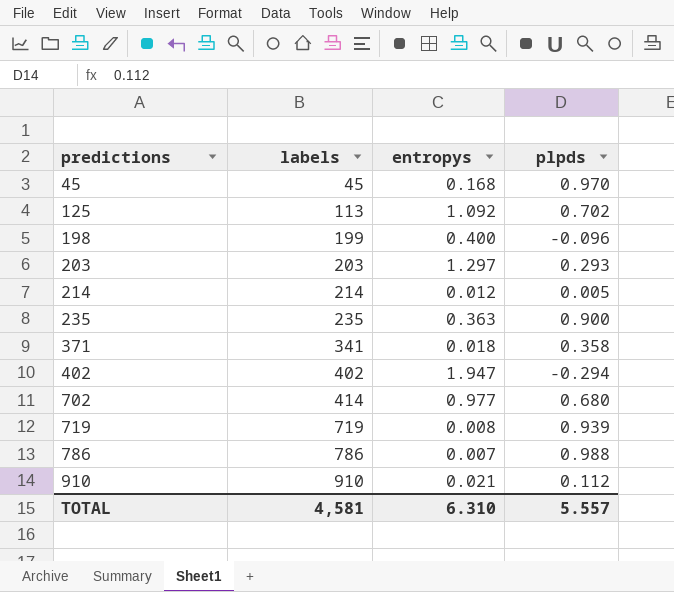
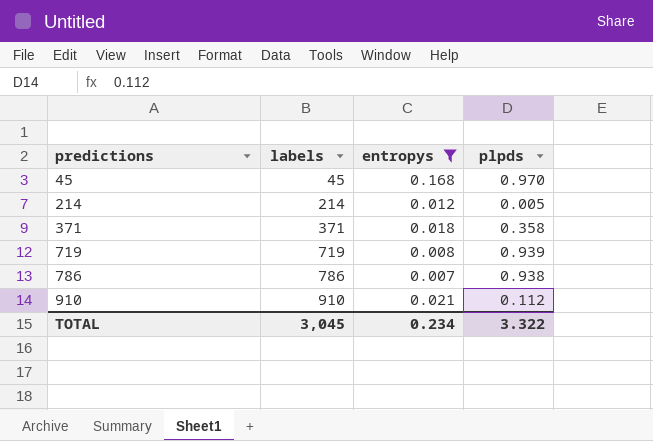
filter: none -> entropys <= 0.168
371 | labels: 341 -> 371
786 | plpds: 0.988 -> 0.938
TOTAL | labels: 4,581 -> 3,045
TOTAL | entropys: 6.310 -> 0.234
TOTAL | plpds: 5.557 -> 3.322

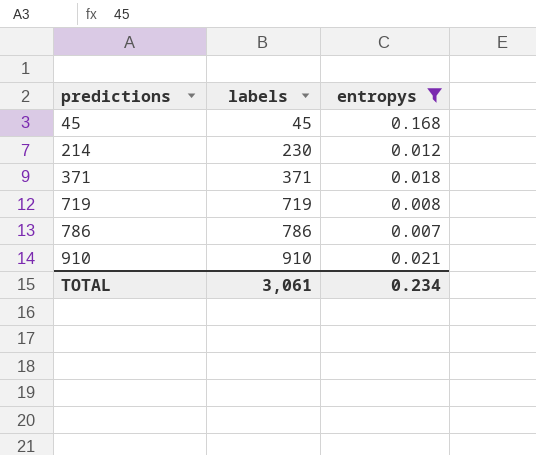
column plpds | position: 4 -> none
214 | labels: 214 -> 230
TOTAL | labels: 3,045 -> 3,061

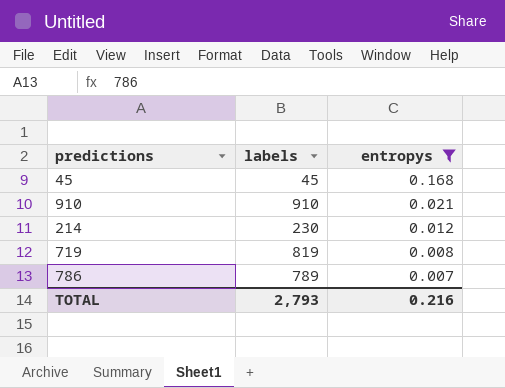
row order: predictions ascending -> entropys descending
row 371: 371 | 0.018 -> none
719 | labels: 719 -> 819
786 | labels: 786 -> 789
TOTAL | labels: 3,061 -> 2,793
TOTAL | entropys: 0.234 -> 0.216

